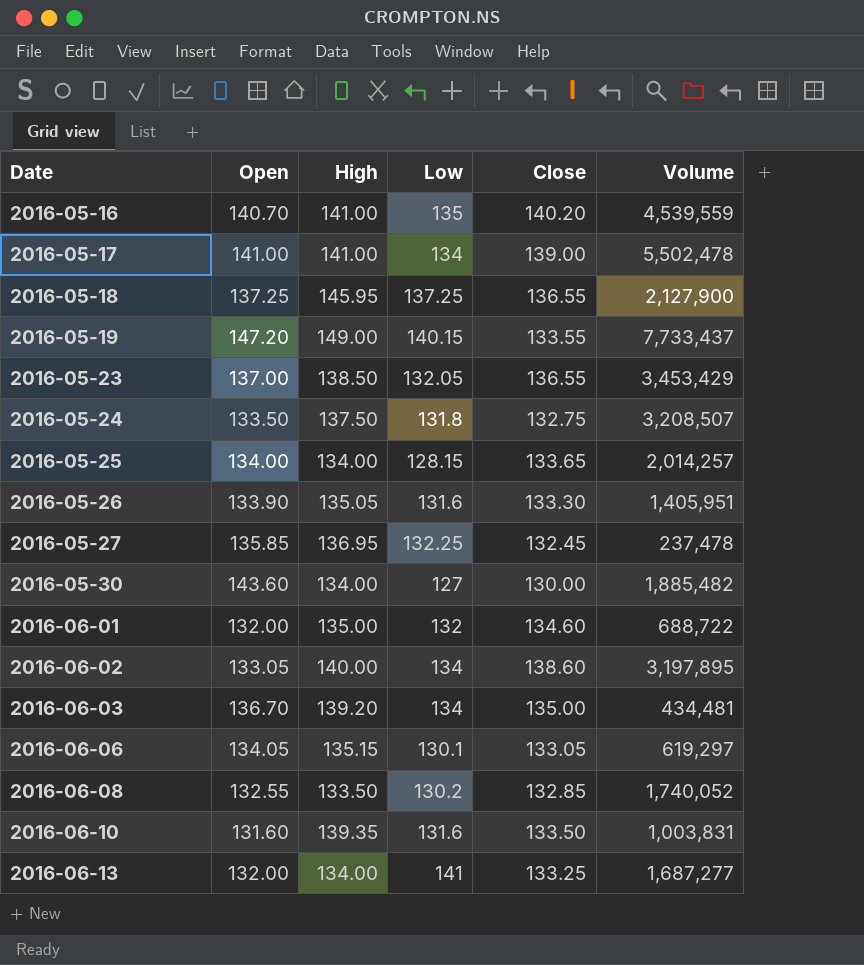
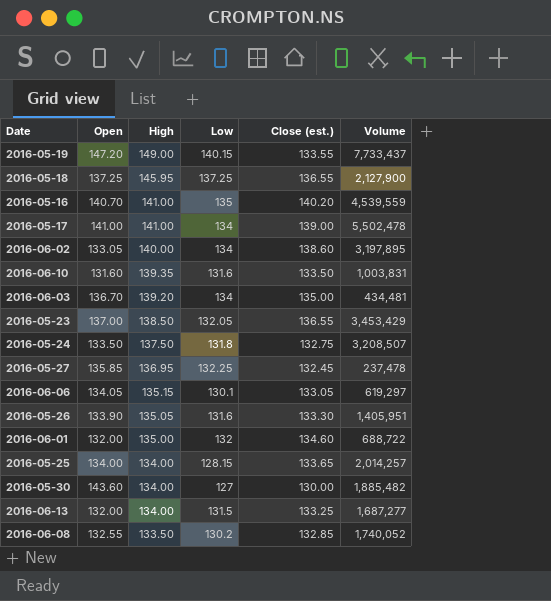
row order: Date ascending -> High descending
column name: Close -> Close (est.)
2016-06-13 | Low: 141 -> 131.5

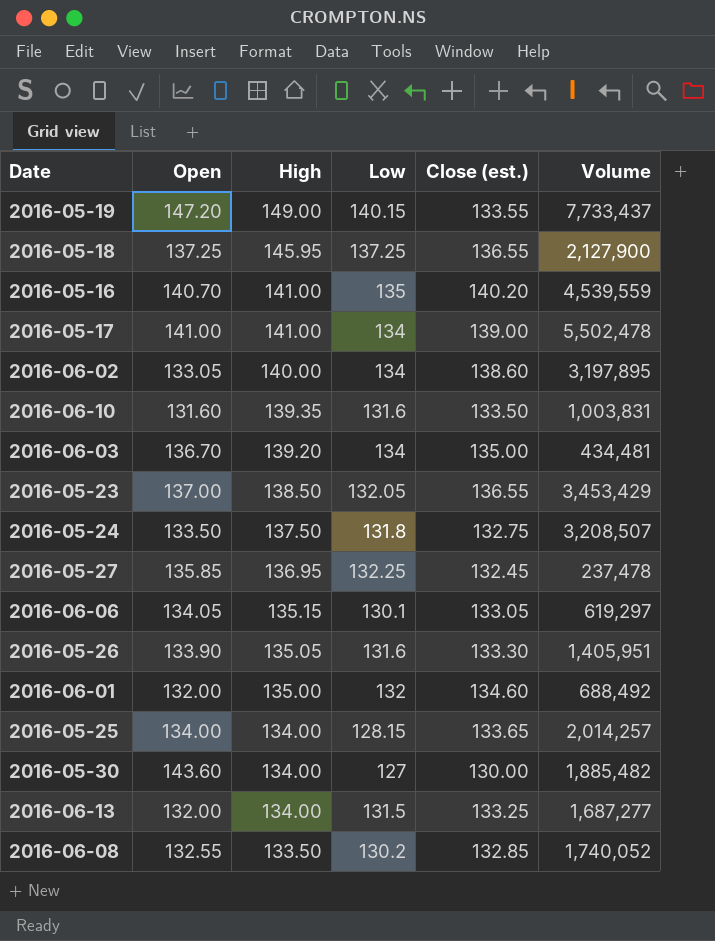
2016-06-01 | Volume: 688,722 -> 688,492

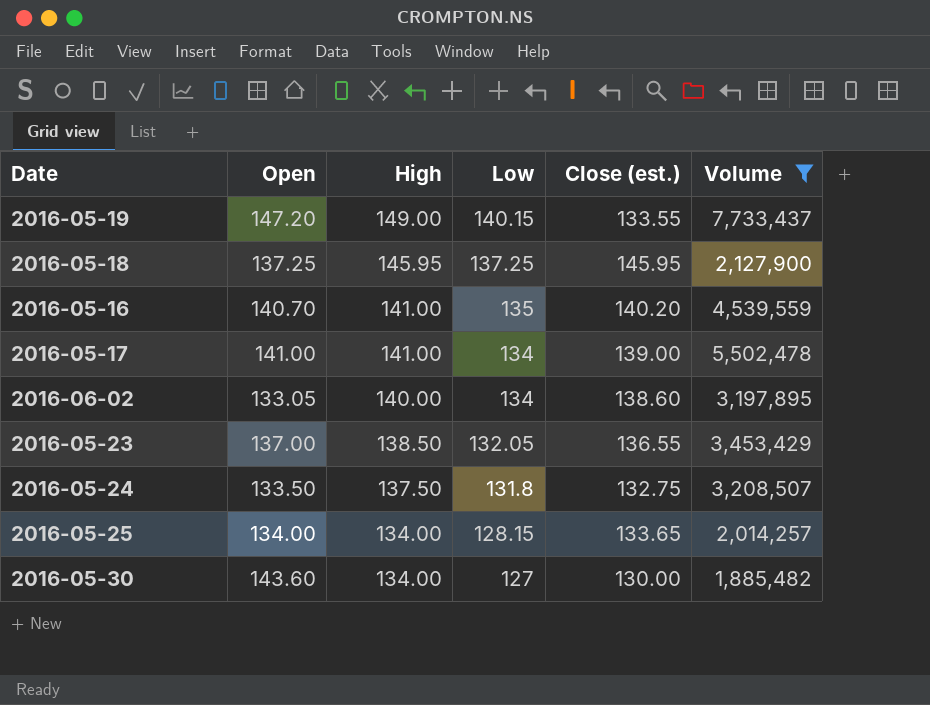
filter: none -> Volume >= 1,885,482
2016-05-18 | Close (est.): 136.55 -> 145.95

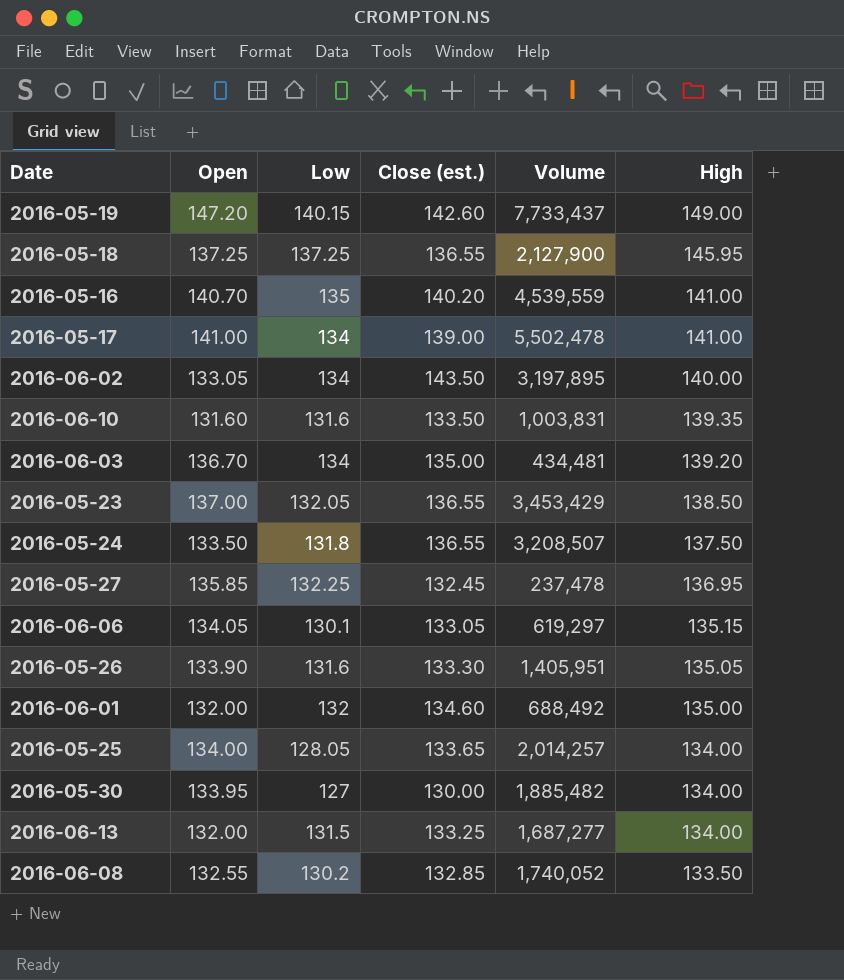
filter: Volume >= 1,885,482 -> none
column High | position: 3 -> 6
2016-05-19 | Close (est.): 133.55 -> 142.60
2016-05-18 | Close (est.): 145.95 -> 136.55
2016-06-02 | Close (est.): 138.60 -> 143.50
2016-05-24 | Close (est.): 132.75 -> 136.55
2016-05-25 | Low: 128.15 -> 128.05
2016-05-30 | Open: 143.60 -> 133.95

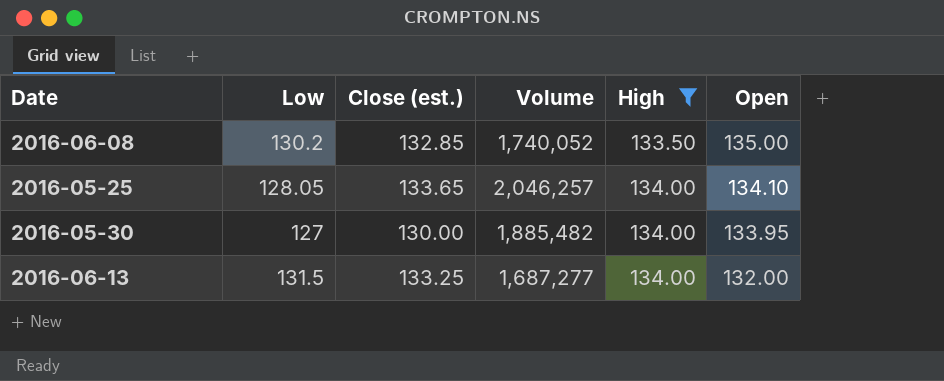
filter: none -> High <= 134.00
row order: High descending -> High ascending
column Open | position: 2 -> 6
2016-06-08 | Open: 132.55 -> 135.00
2016-05-25 | Volume: 2,014,257 -> 2,046,257
2016-05-25 | Open: 134.00 -> 134.10

